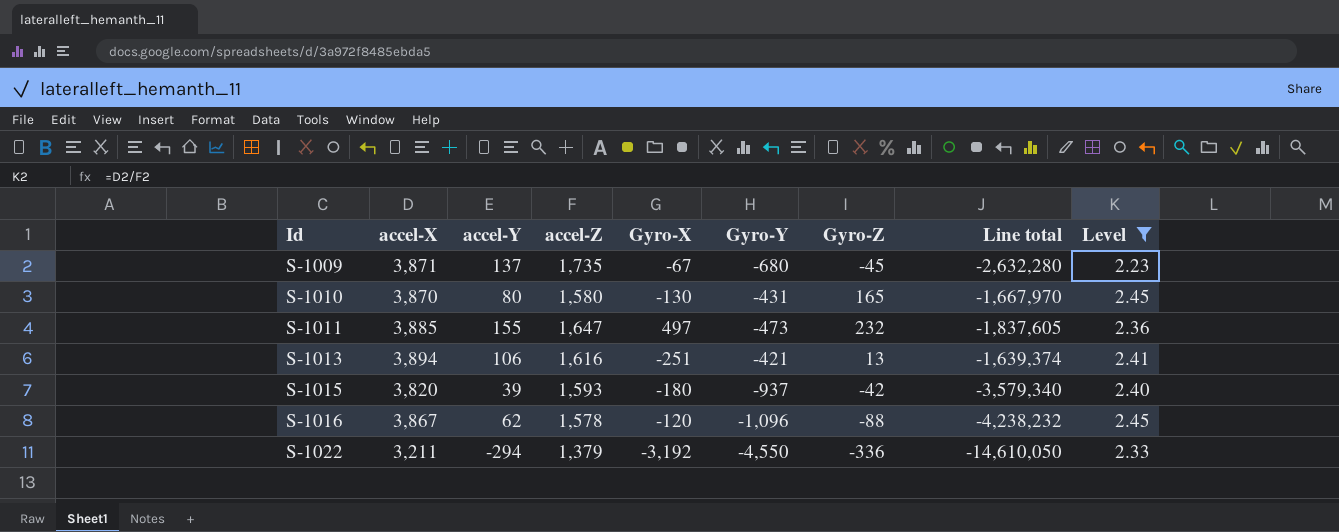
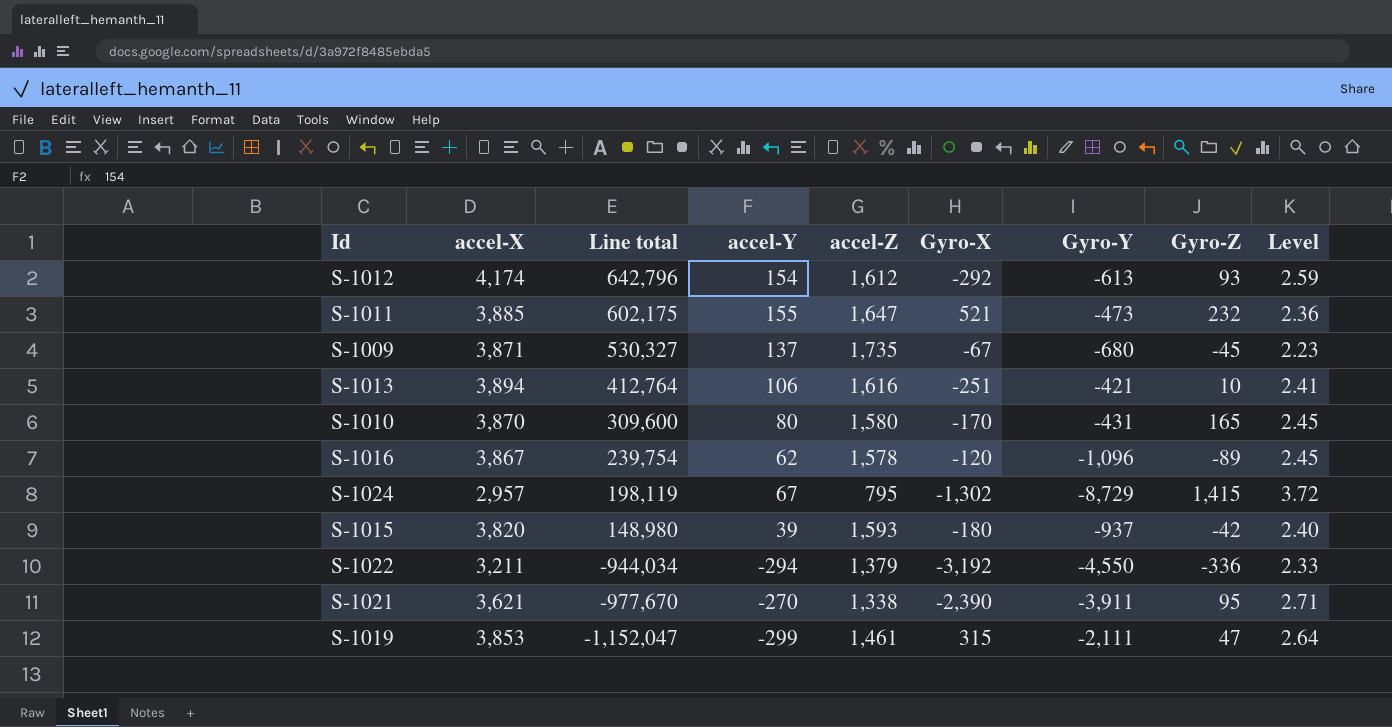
filter: Level <= 2.45 -> none
row order: Id ascending -> Line total descending
column Line total | formula: [accel-X] * [Gyro-Y] -> [accel-X] * [accel-Y]
column Line total | position: 8 -> 3
S-1011 | Gyro-X: 497 -> 521
S-1013 | Gyro-Z: 13 -> 10
S-1010 | Gyro-X: -130 -> -170
S-1016 | Gyro-Z: -88 -> -89

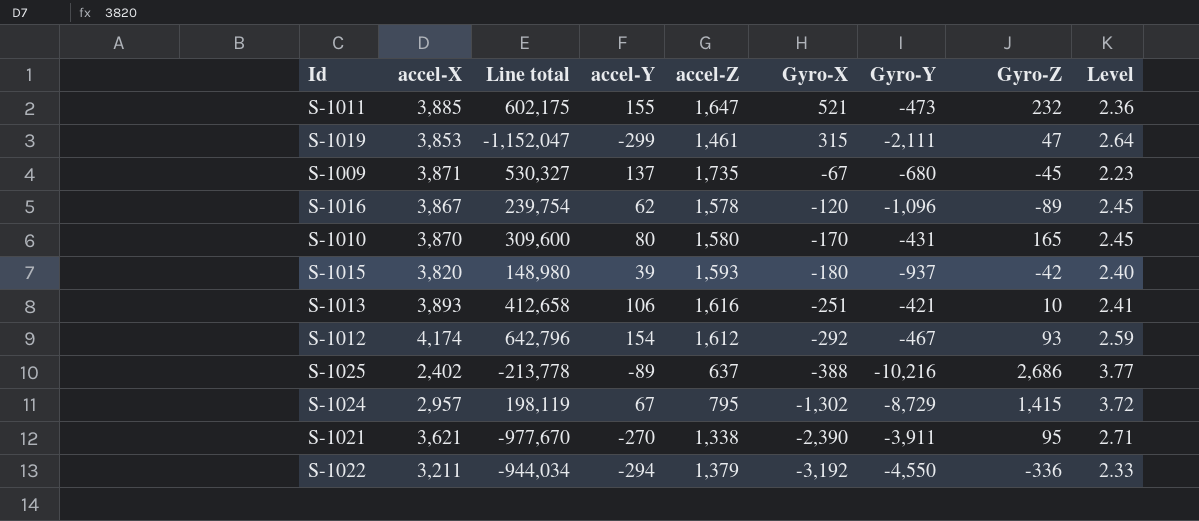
row order: Line total descending -> Gyro-X descending
S-1013 | accel-X: 3,894 -> 3,893
S-1013 | Line total: 412,764 -> 412,658
S-1012 | Gyro-Y: -613 -> -467
row S-1025: none -> 2,402 | -213,778 | -89 | 637 | -388 | -10,216 | 2,686 | 3.77

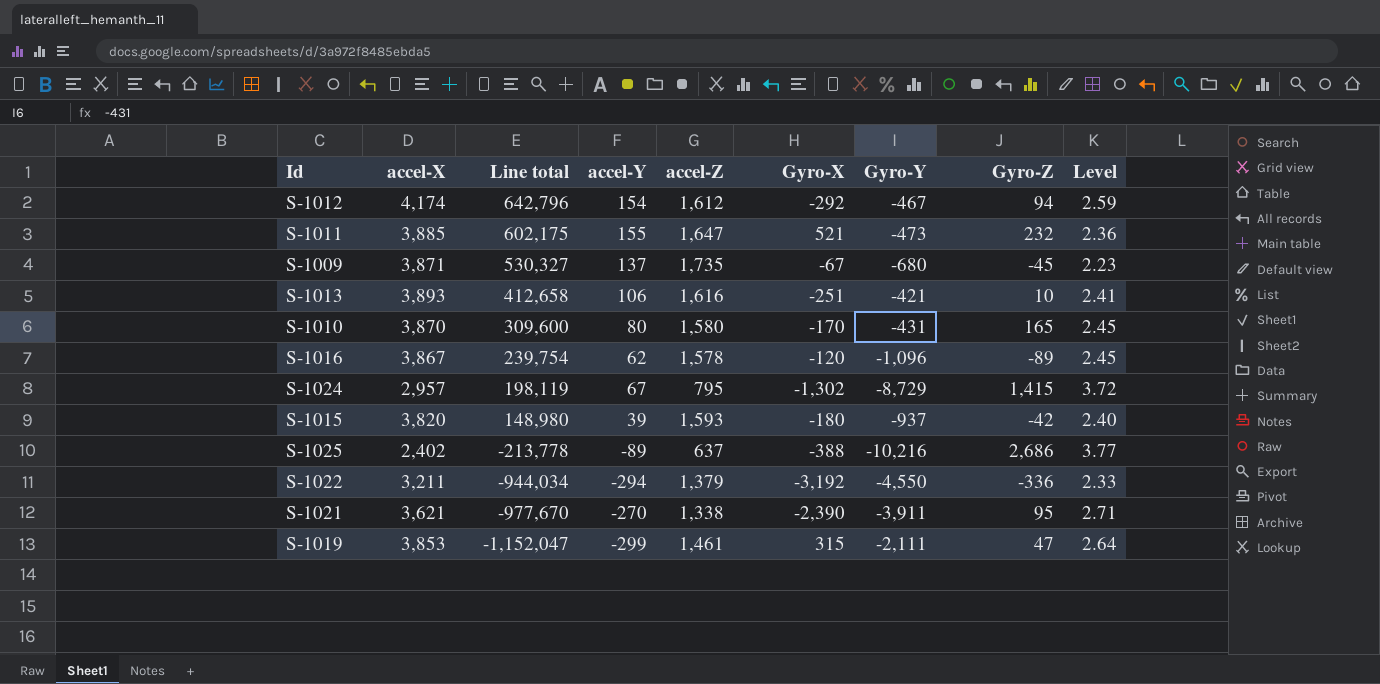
row order: Gyro-X descending -> Line total descending
S-1012 | Gyro-Z: 93 -> 94

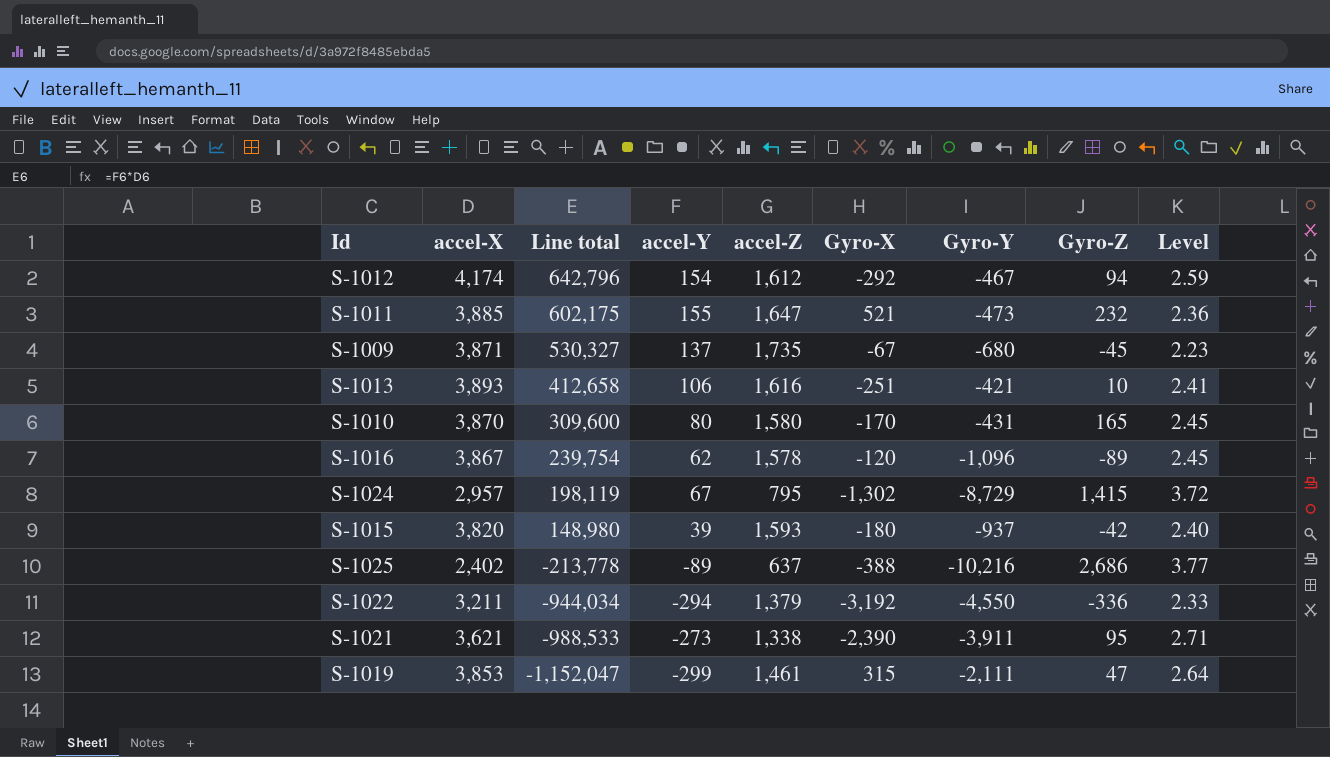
S-1021 | Line total: -977,670 -> -988,533
S-1021 | accel-Y: -270 -> -273

